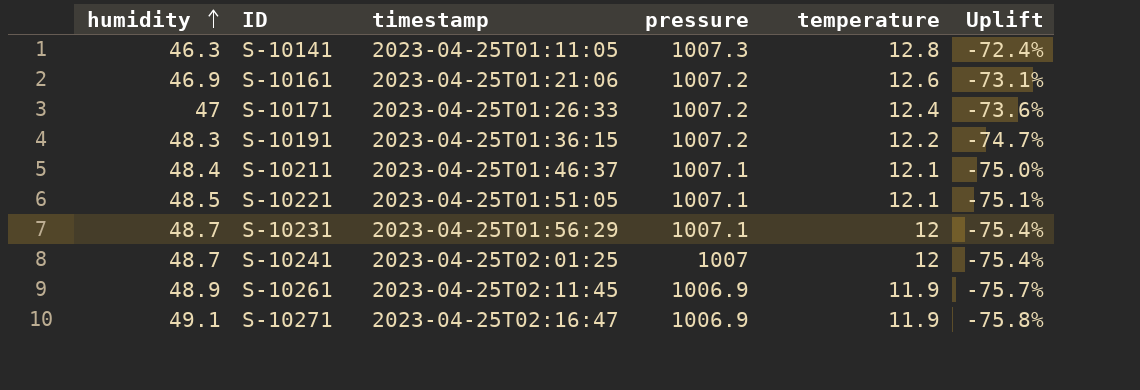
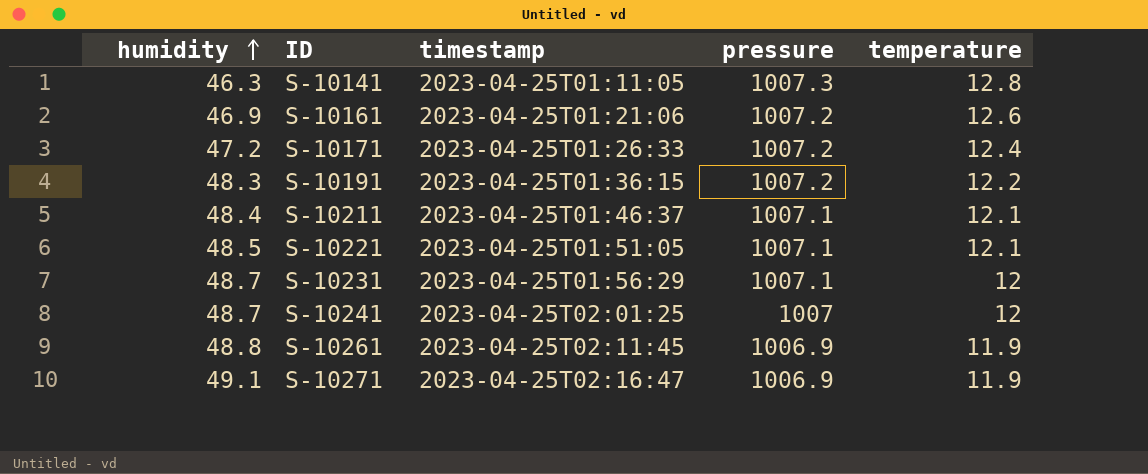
column Uplift | formula: ([temperature] - [humidity]) / [humidity] -> none
S-10171 | humidity: 47 -> 47.2
S-10261 | humidity: 48.9 -> 48.8

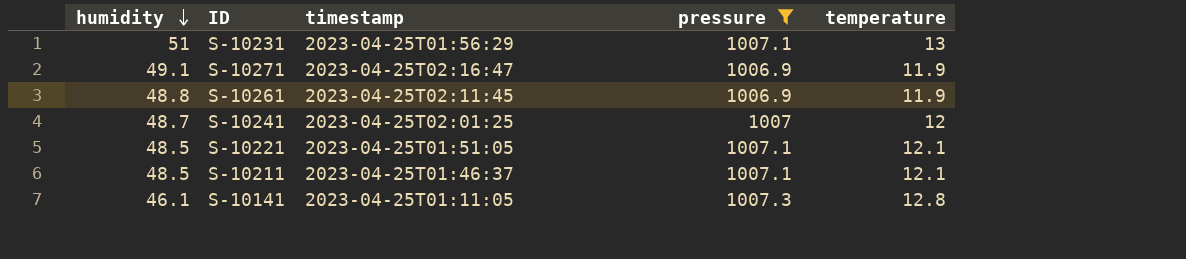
filter: none -> pressure != 1007.2
row order: humidity ascending -> humidity descending
S-10231 | humidity: 48.7 -> 51
S-10231 | temperature: 12 -> 13
S-10211 | humidity: 48.4 -> 48.5
S-10141 | humidity: 46.3 -> 46.1

